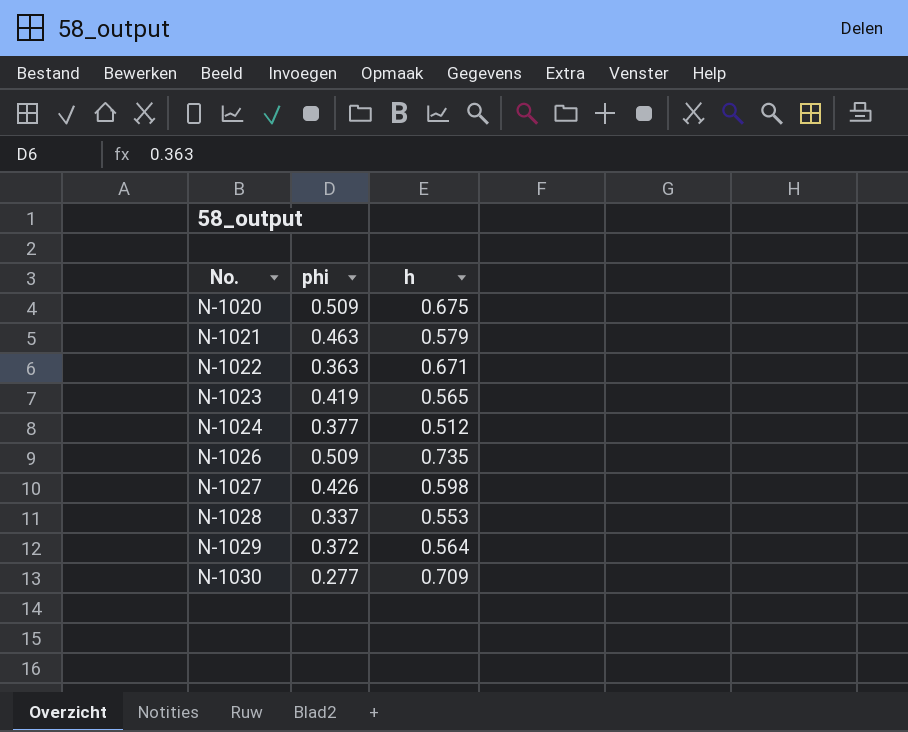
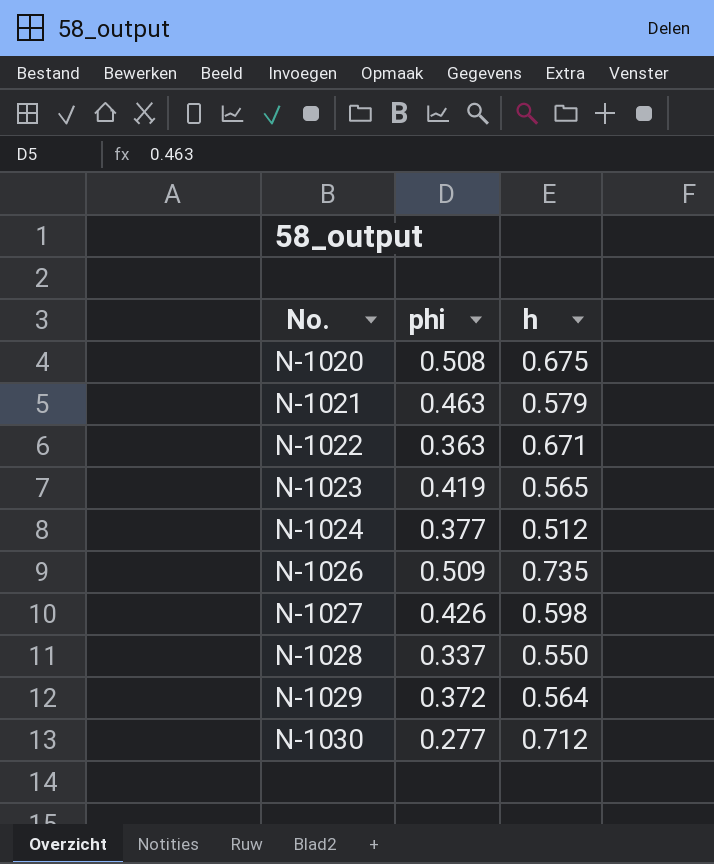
N-1020 | phi: 0.509 -> 0.508
N-1028 | h: 0.553 -> 0.550
N-1030 | h: 0.709 -> 0.712

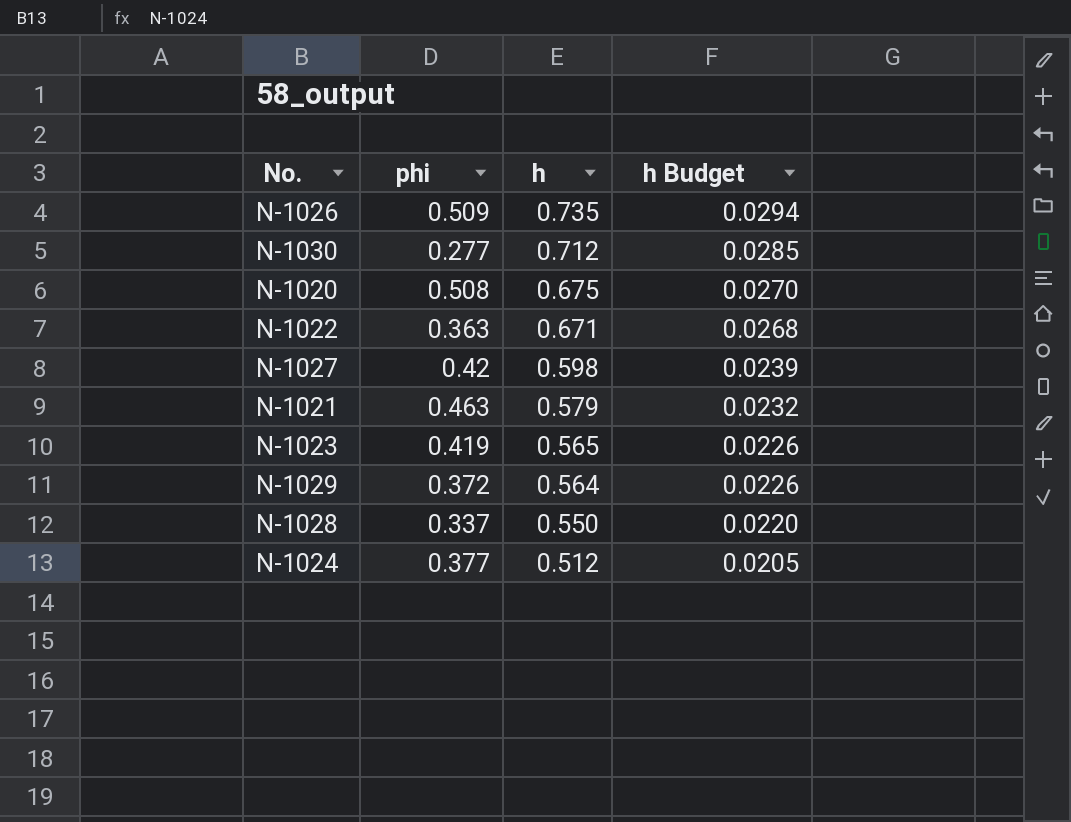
row order: No. ascending -> h descending
column h Budget | formula: none -> [h] * 0.04
N-1027 | phi: 0.426 -> 0.42

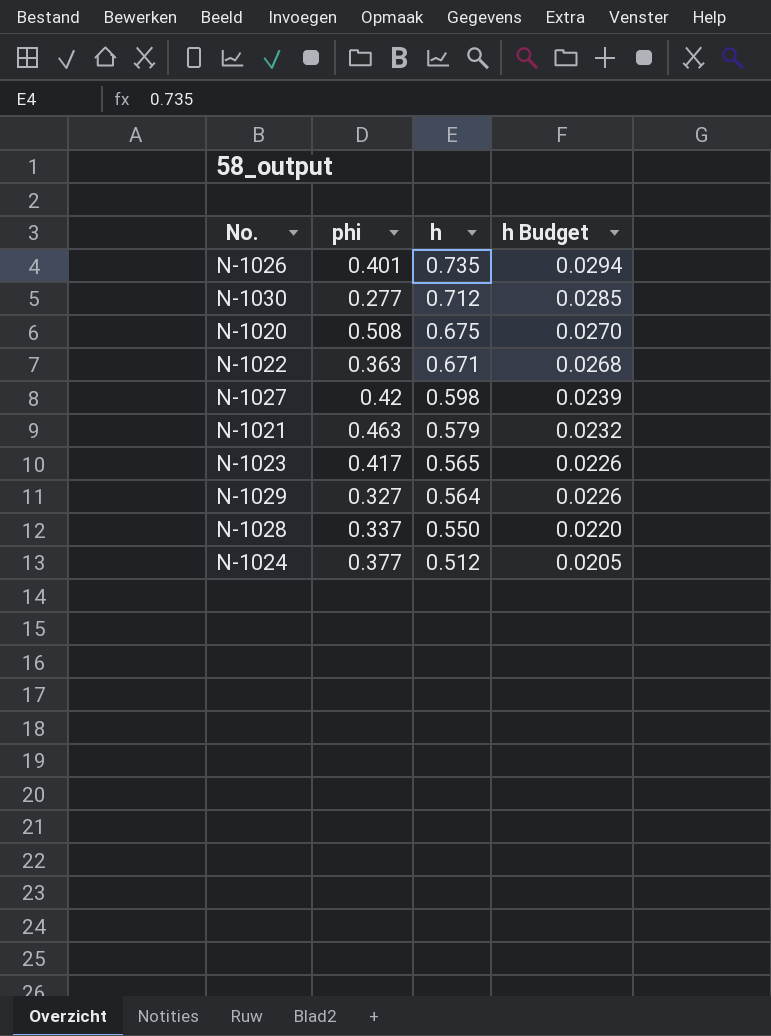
N-1026 | phi: 0.509 -> 0.401
N-1023 | phi: 0.419 -> 0.417
N-1029 | phi: 0.372 -> 0.327

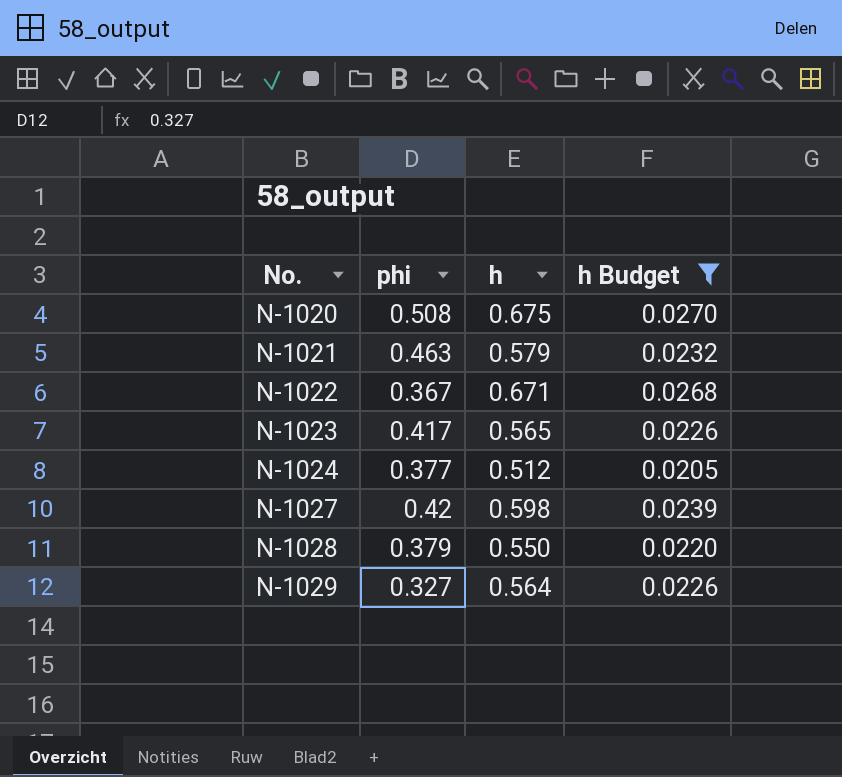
filter: none -> h Budget <= 0.0270
row order: h descending -> No. ascending
N-1022 | phi: 0.363 -> 0.367
N-1028 | phi: 0.337 -> 0.379

